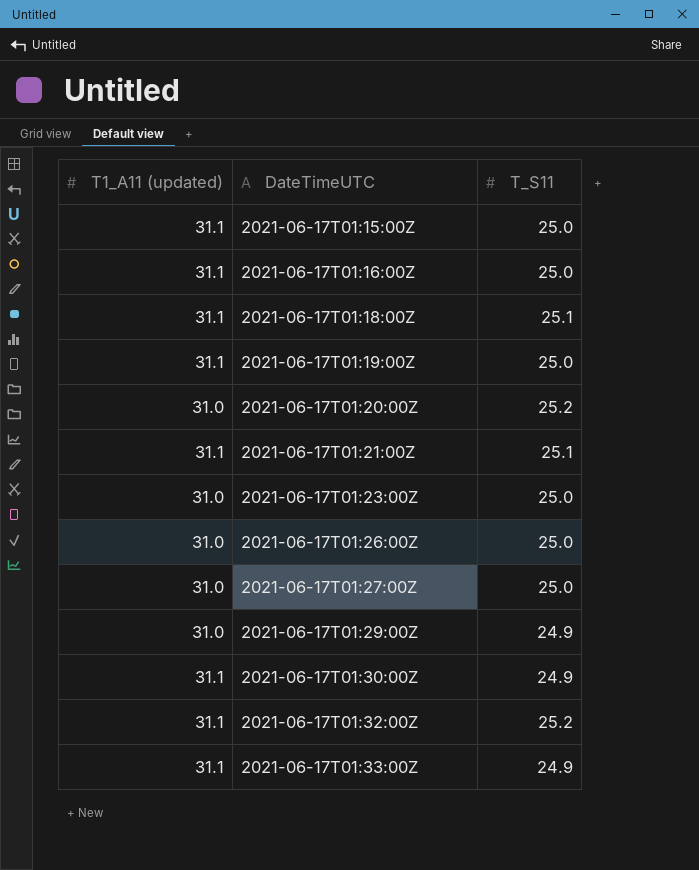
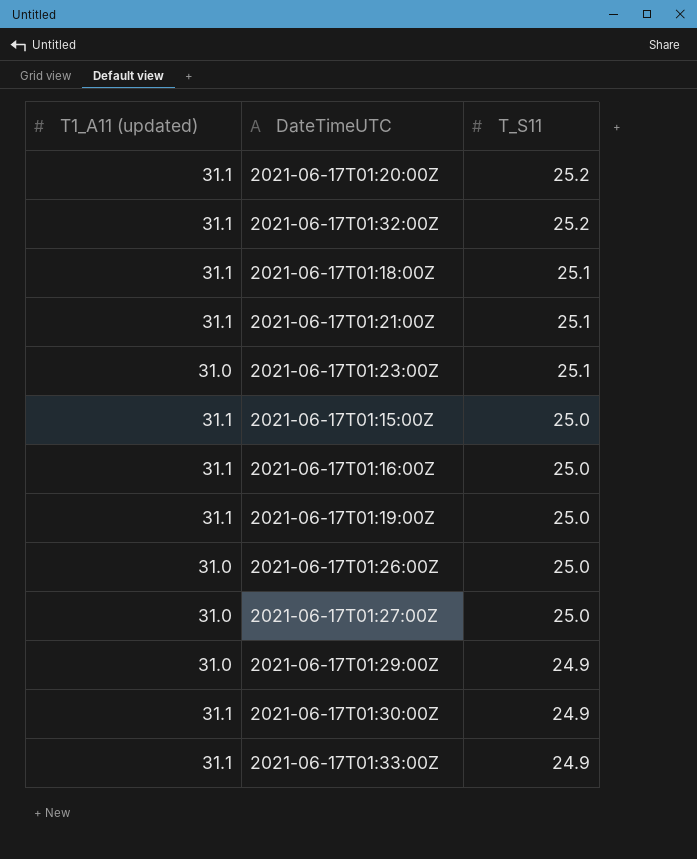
row order: DateTimeUTC ascending -> T_S11 descending
2021-06-17T01:20:00Z | T1_A11 (updated): 31.0 -> 31.1
2021-06-17T01:23:00Z | T_S11: 25.0 -> 25.1

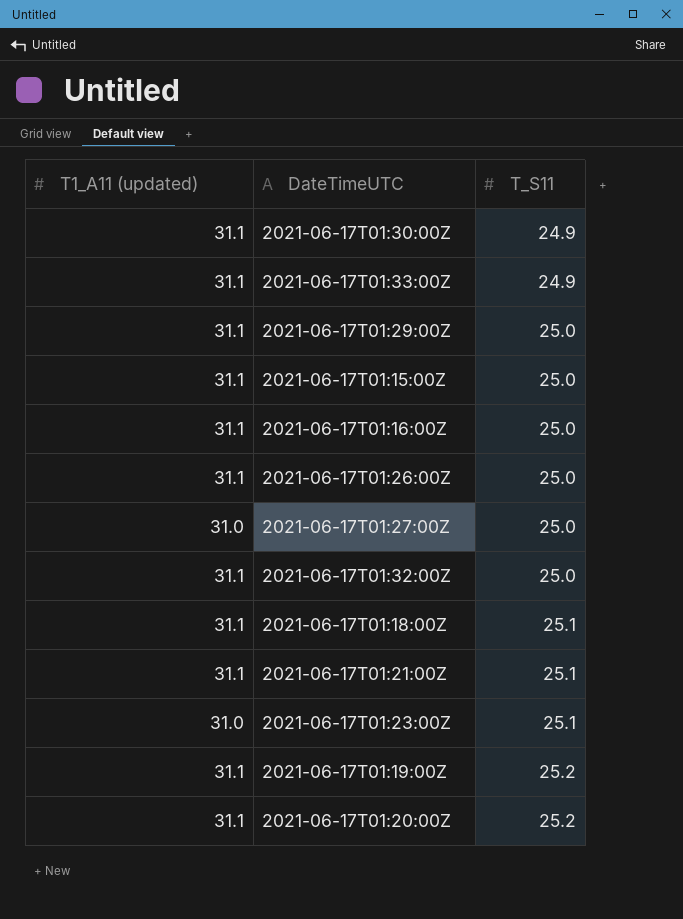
row order: T_S11 descending -> T_S11 ascending
2021-06-17T01:29:00Z | T1_A11 (updated): 31.0 -> 31.1
2021-06-17T01:29:00Z | T_S11: 24.9 -> 25.0
2021-06-17T01:26:00Z | T1_A11 (updated): 31.0 -> 31.1
2021-06-17T01:32:00Z | T_S11: 25.2 -> 25.0
2021-06-17T01:19:00Z | T_S11: 25.0 -> 25.2

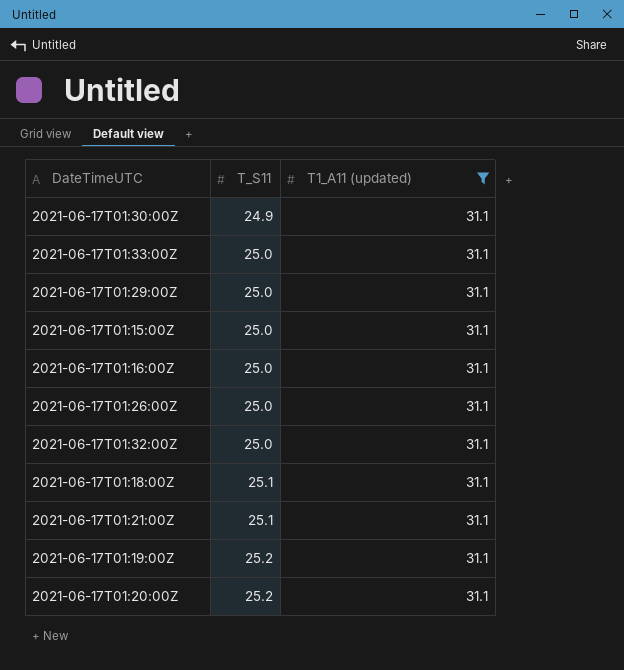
filter: none -> T1_A11 (updated) = 31.1
column T1_A11 (updated) | position: 1 -> 3
2021-06-17T01:33:00Z | T_S11: 24.9 -> 25.0

